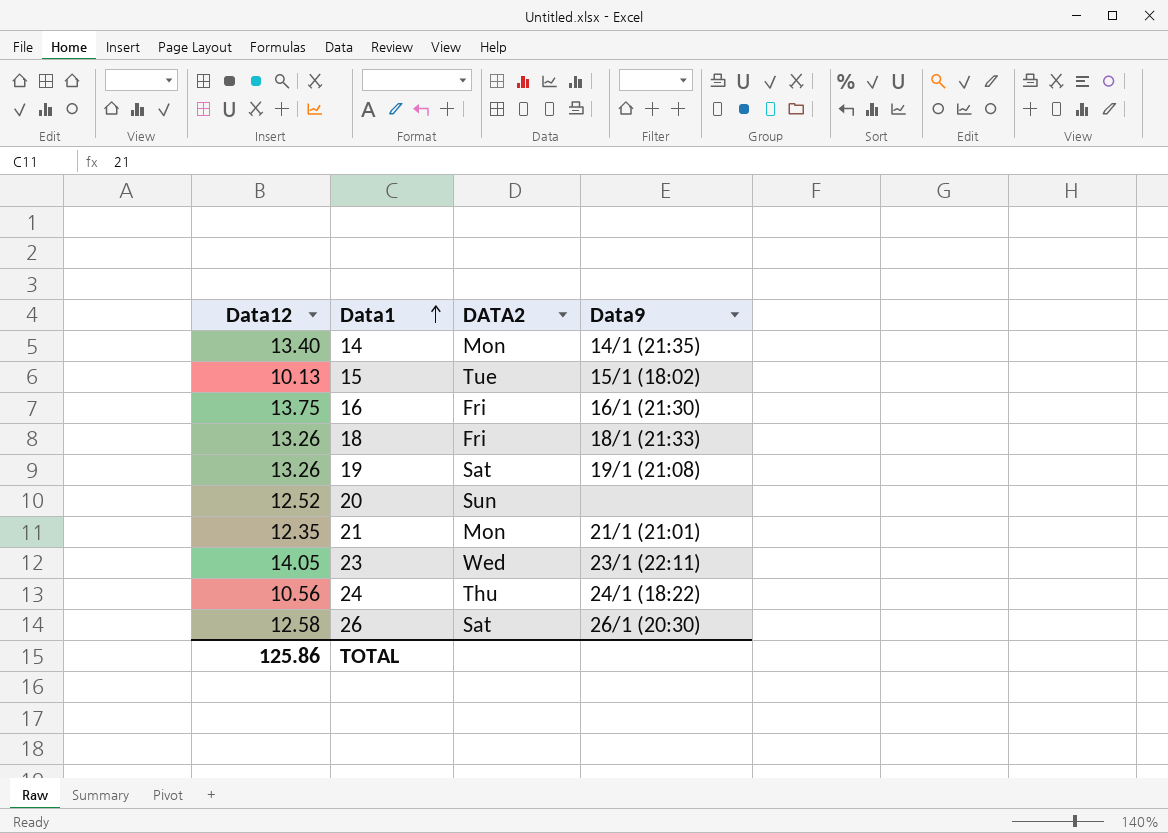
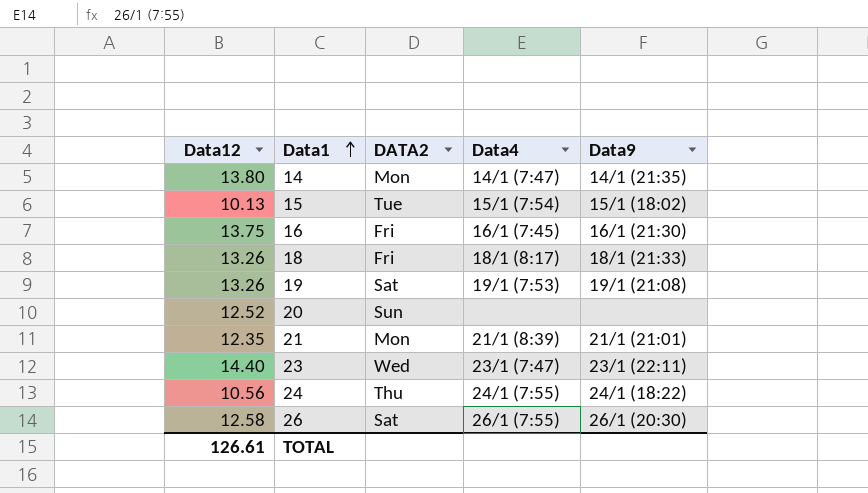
column Data4 | position: none -> 4
14 | Data12: 13.40 -> 13.80
23 | Data12: 14.05 -> 14.40
TOTAL | Data12: 125.86 -> 126.61

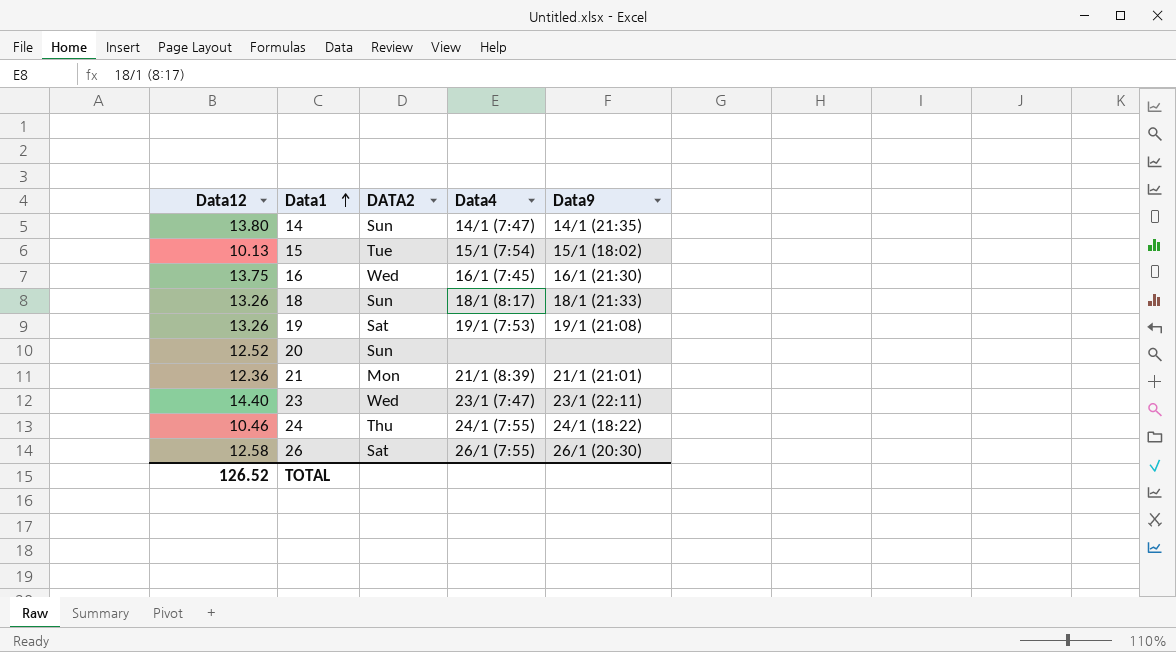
14 | DATA2: Mon -> Sun
16 | DATA2: Fri -> Wed
18 | DATA2: Fri -> Sun
21 | Data12: 12.35 -> 12.36
24 | Data12: 10.56 -> 10.46
TOTAL | Data12: 126.61 -> 126.52

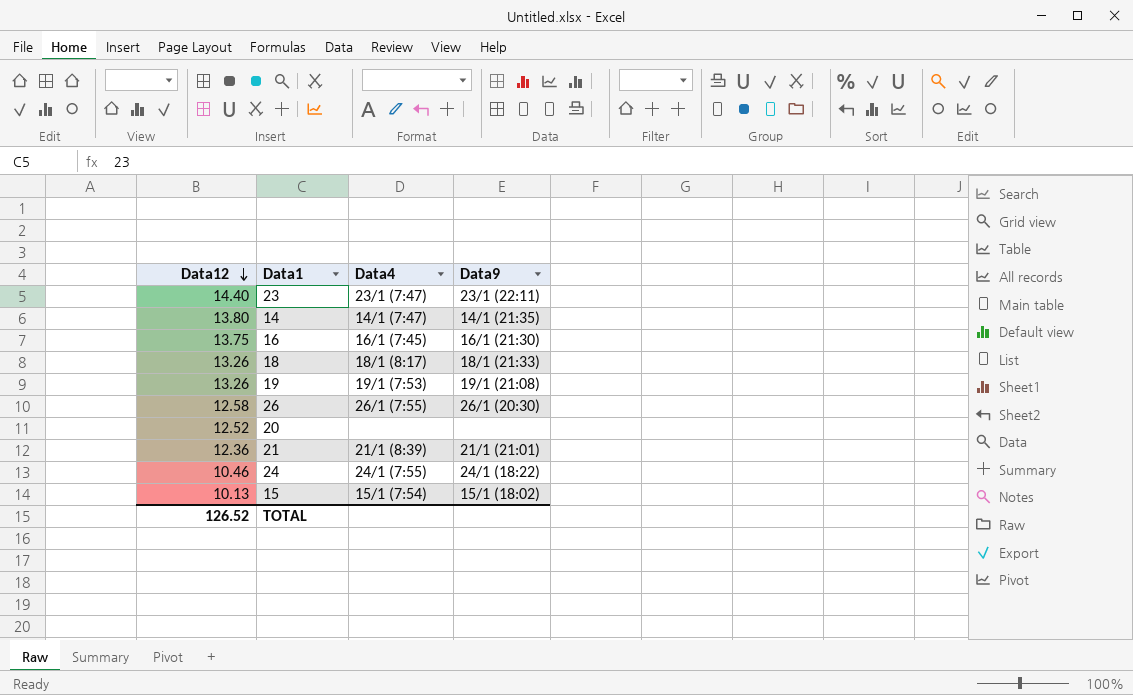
row order: Data1 ascending -> Data12 descending
column DATA2 | position: 3 -> none

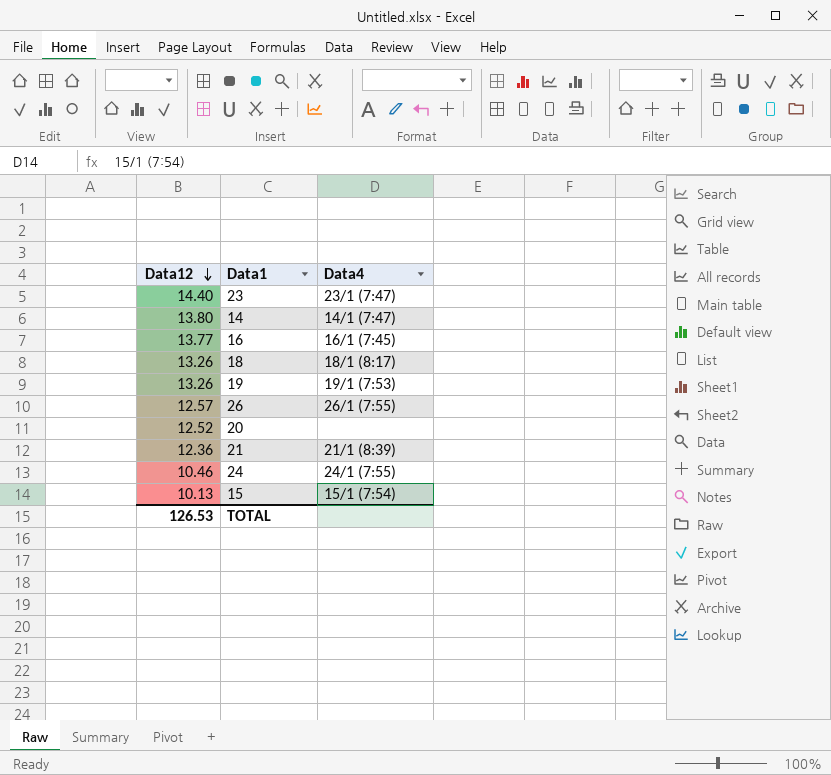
column Data9 | position: 4 -> none
16 | Data12: 13.75 -> 13.77
26 | Data12: 12.58 -> 12.57
TOTAL | Data12: 126.52 -> 126.53

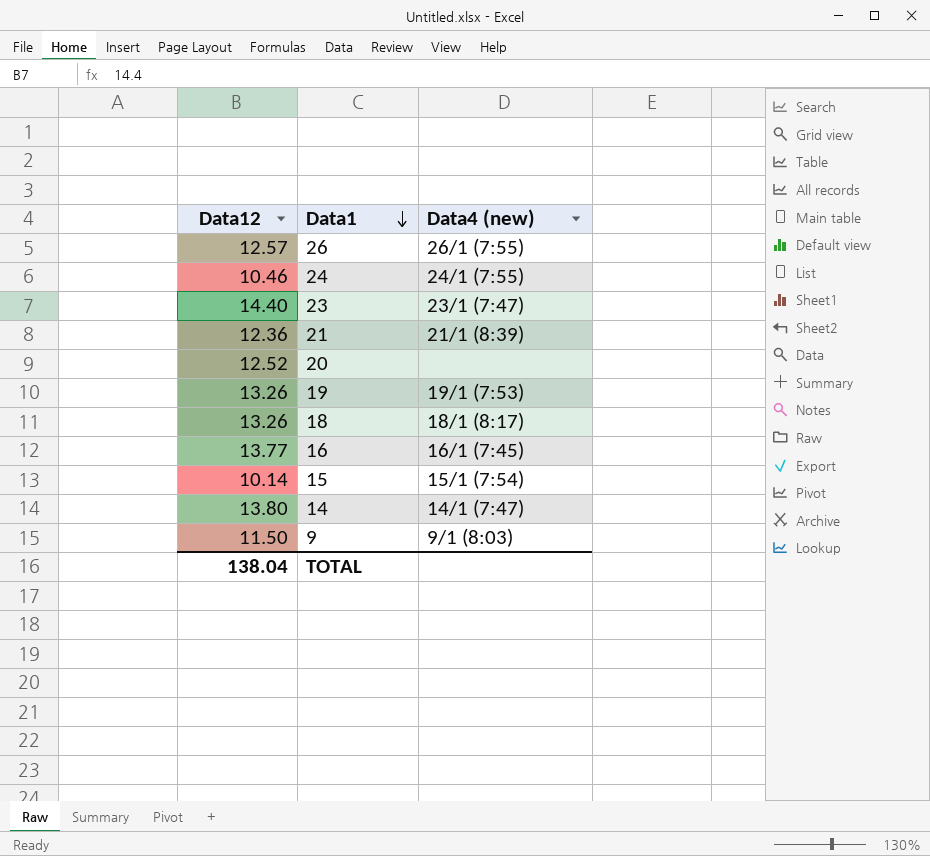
row order: Data12 descending -> Data1 descending
column name: Data4 -> Data4 (new)
15 | Data12: 10.13 -> 10.14
row 9: none -> 11.50 | 9/1 (8:03)
TOTAL | Data12: 126.53 -> 138.04

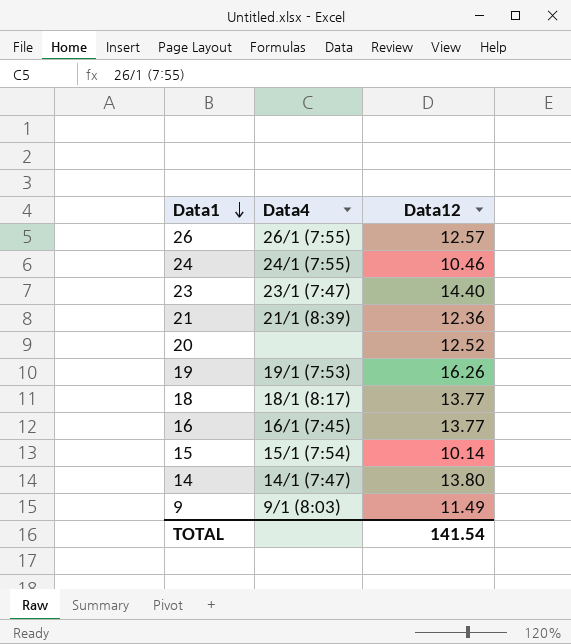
column name: Data4 (new) -> Data4
column Data12 | position: 1 -> 3
19 | Data12: 13.26 -> 16.26
18 | Data12: 13.26 -> 13.77
9 | Data12: 11.50 -> 11.49
TOTAL | Data12: 138.04 -> 141.54

